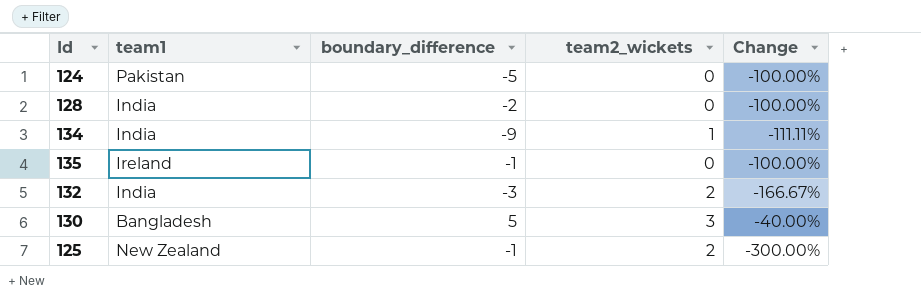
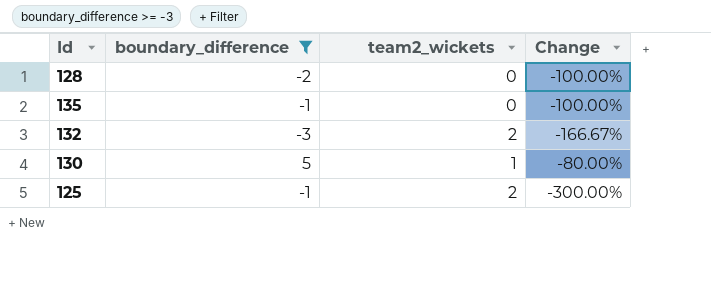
filter: none -> boundary_difference >= -3
column team1 | position: 2 -> none
130 | team2_wickets: 3 -> 1
130 | Change: -40.00% -> -80.00%

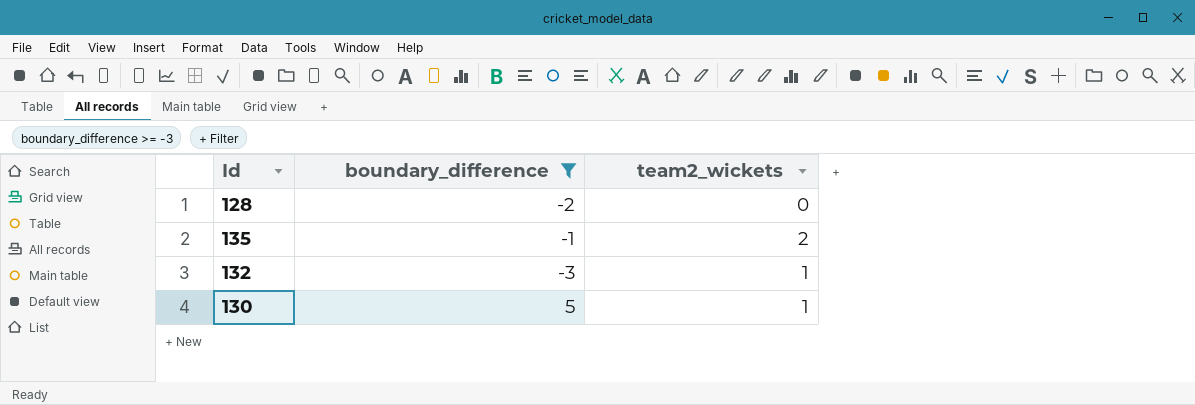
column Change | formula: ([team2_wickets] - [boundary_difference]) / [boundary_difference] -> none
row 125: -1 | 2 | -300.00% -> none
135 | team2_wickets: 0 -> 2
132 | team2_wickets: 2 -> 1

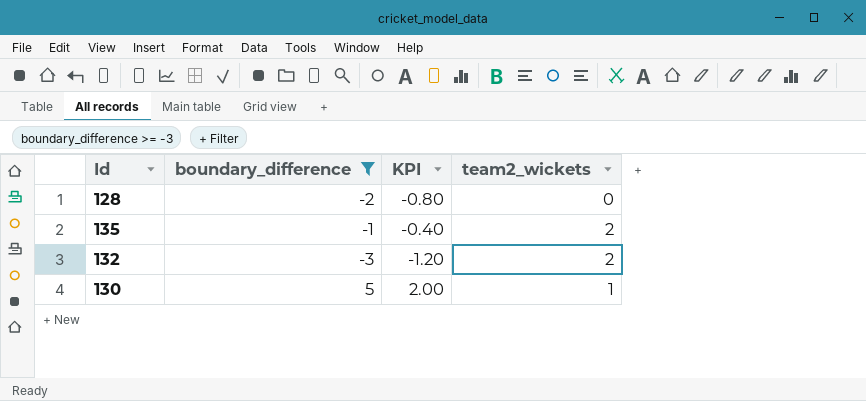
column KPI | formula: none -> [boundary_difference] * 0.4
132 | team2_wickets: 1 -> 2

